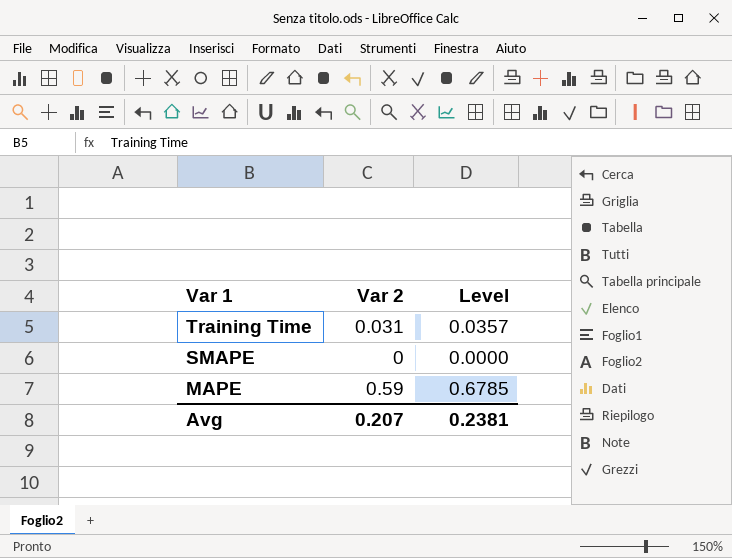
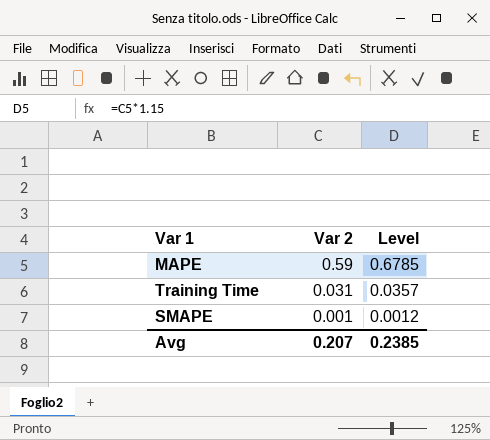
row order: Var 1 descending -> Var 2 descending
SMAPE | Var 2: 0 -> 0.001
SMAPE | Level: 0.0000 -> 0.0012
Avg | Level: 0.2381 -> 0.2385

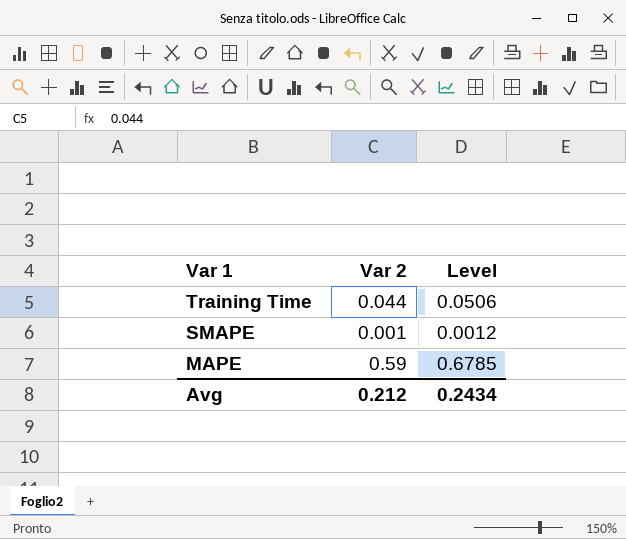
row order: Var 2 descending -> Var 1 descending
Training Time | Var 2: 0.031 -> 0.044
Training Time | Level: 0.0357 -> 0.0506
Avg | Var 2: 0.207 -> 0.212
Avg | Level: 0.2385 -> 0.2434

